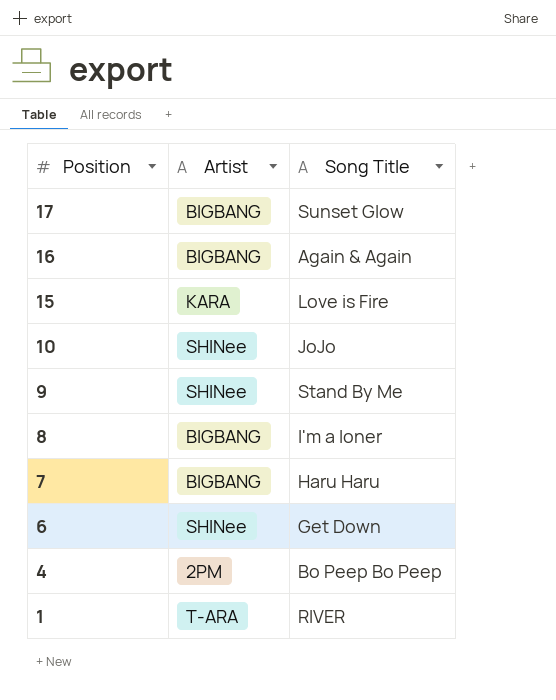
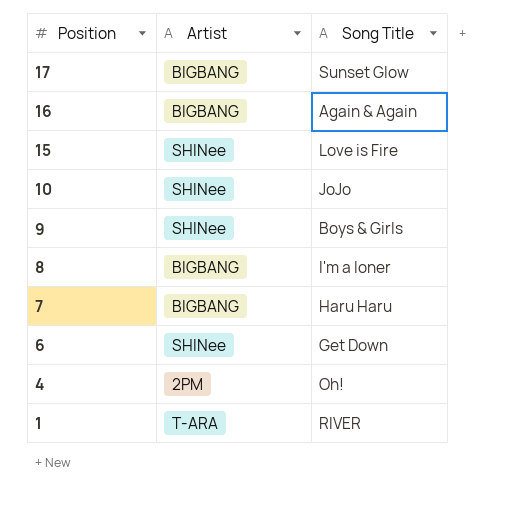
15 | Artist: KARA -> SHINee
9 | Song Title: Stand By Me -> Boys & Girls
4 | Song Title: Bo Peep Bo Peep -> Oh!

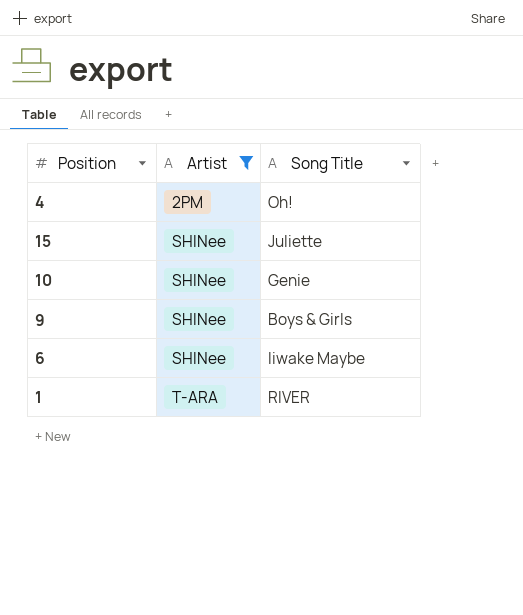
filter: none -> Artist != BIGBANG
row order: Position descending -> Artist ascending
15 | Song Title: Love is Fire -> Juliette
10 | Song Title: JoJo -> Genie
6 | Song Title: Get Down -> Iiwake Maybe

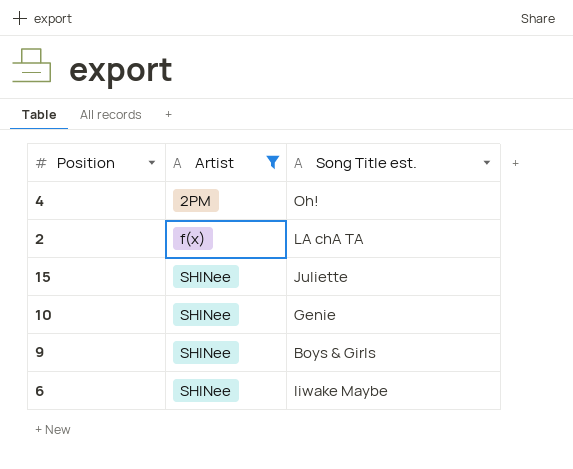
column name: Song Title -> Song Title est.
row 1: T-ARA | RIVER -> none
row 2: none -> f(x) | LA chA TA

